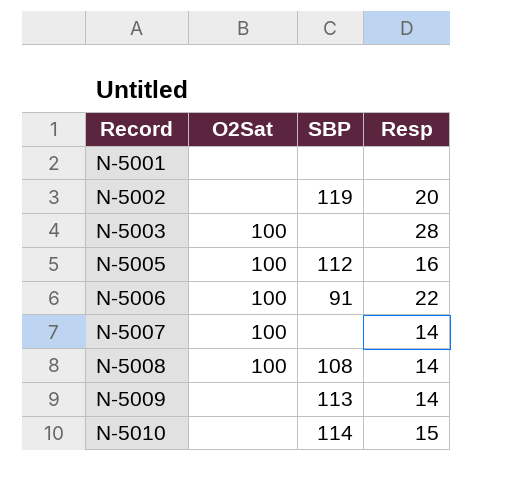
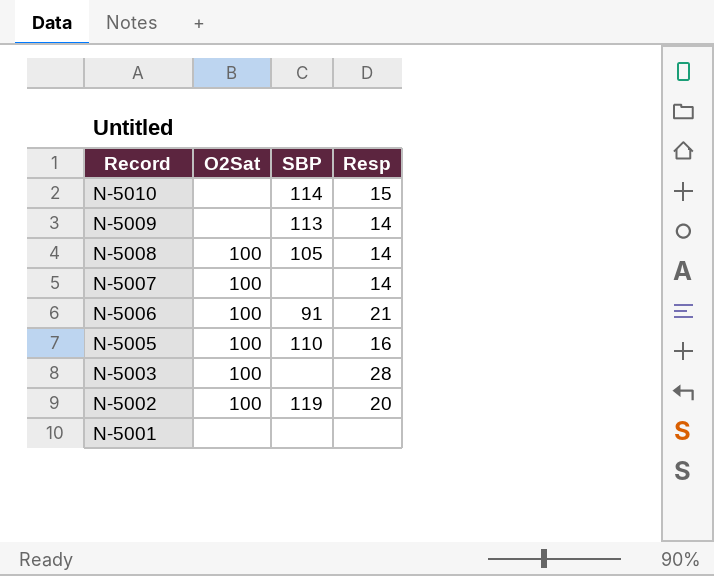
row order: Record ascending -> Record descending
N-5008 | SBP: 108 -> 105
N-5006 | Resp: 22 -> 21
N-5005 | SBP: 112 -> 110
N-5002 | O2Sat: none -> 100

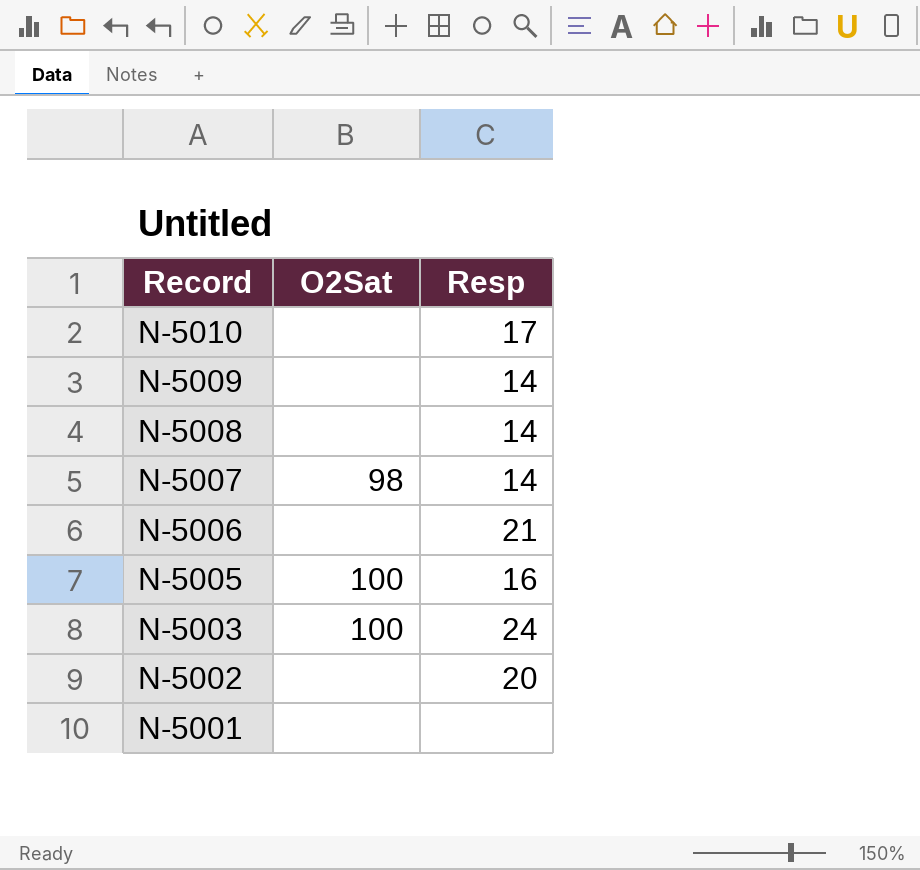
column SBP | position: 3 -> none
N-5010 | Resp: 15 -> 17
N-5008 | O2Sat: 100 -> none
N-5007 | O2Sat: 100 -> 98
N-5006 | O2Sat: 100 -> none
N-5003 | Resp: 28 -> 24
N-5002 | O2Sat: 100 -> none

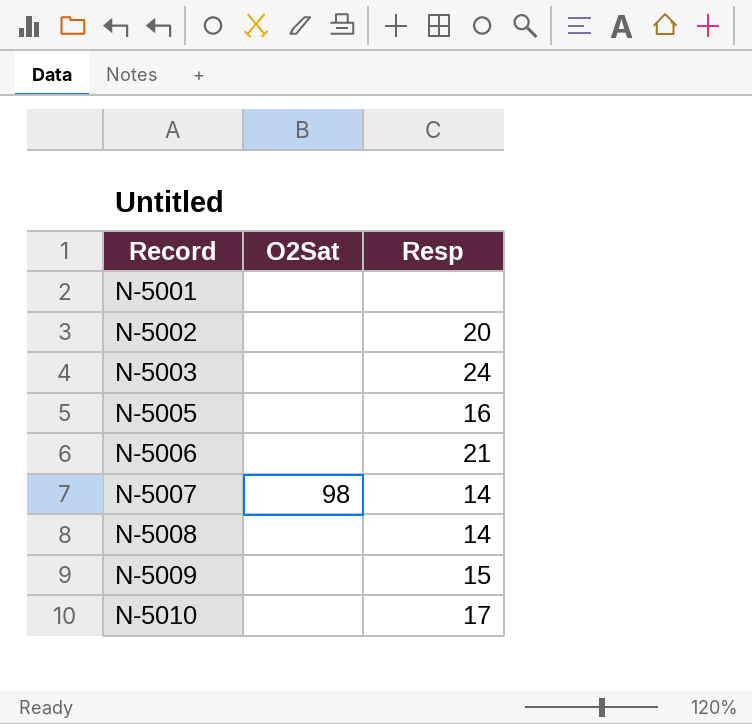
row order: Record descending -> Record ascending
N-5003 | O2Sat: 100 -> none
N-5005 | O2Sat: 100 -> none
N-5009 | Resp: 14 -> 15

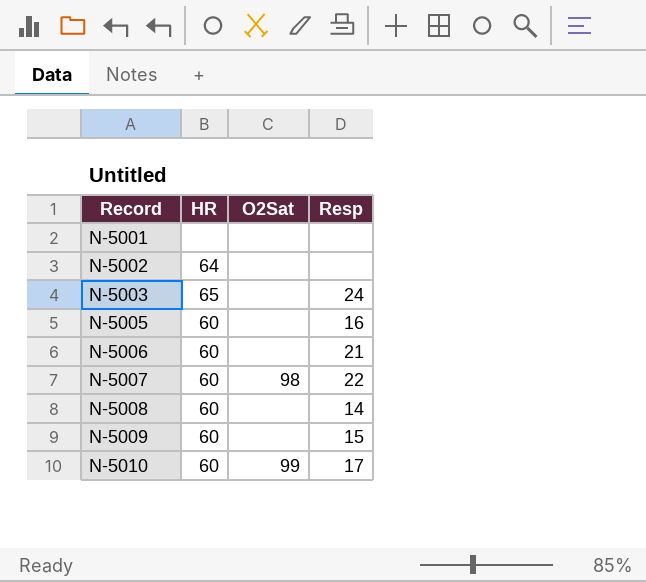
column HR | position: none -> 2
N-5002 | Resp: 20 -> none
N-5007 | Resp: 14 -> 22
N-5010 | O2Sat: none -> 99

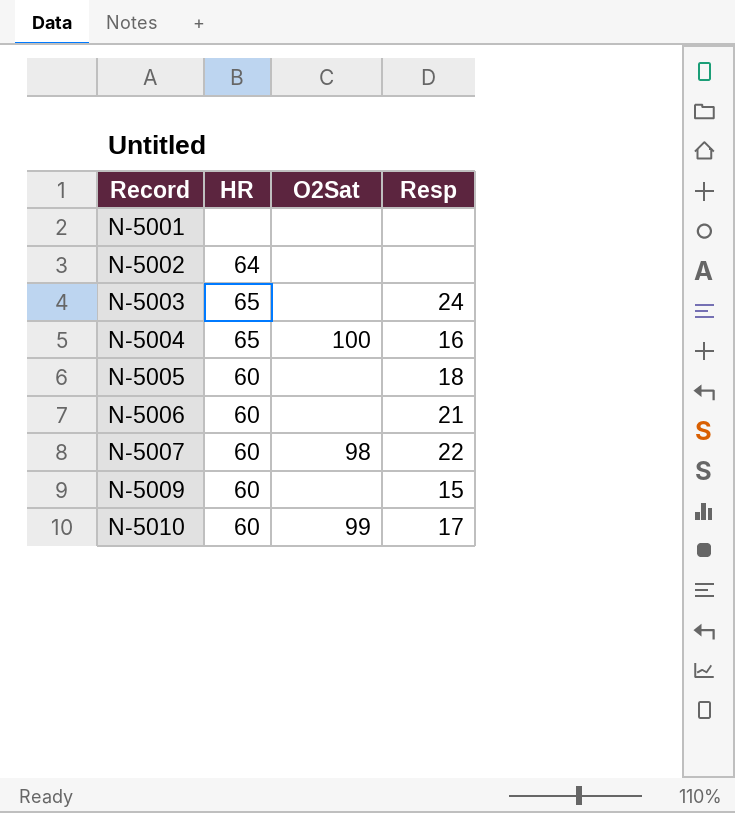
row N-5008: 60 | none | 14 -> none
row N-5004: none -> 65 | 100 | 16
N-5005 | Resp: 16 -> 18

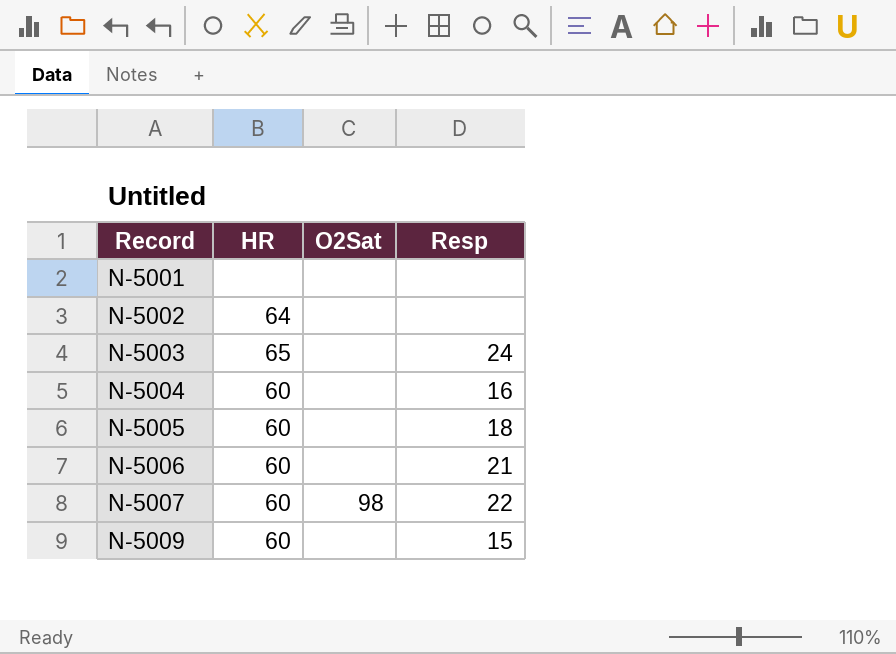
row N-5010: 60 | 99 | 17 -> none
N-5004 | HR: 65 -> 60
N-5004 | O2Sat: 100 -> none

